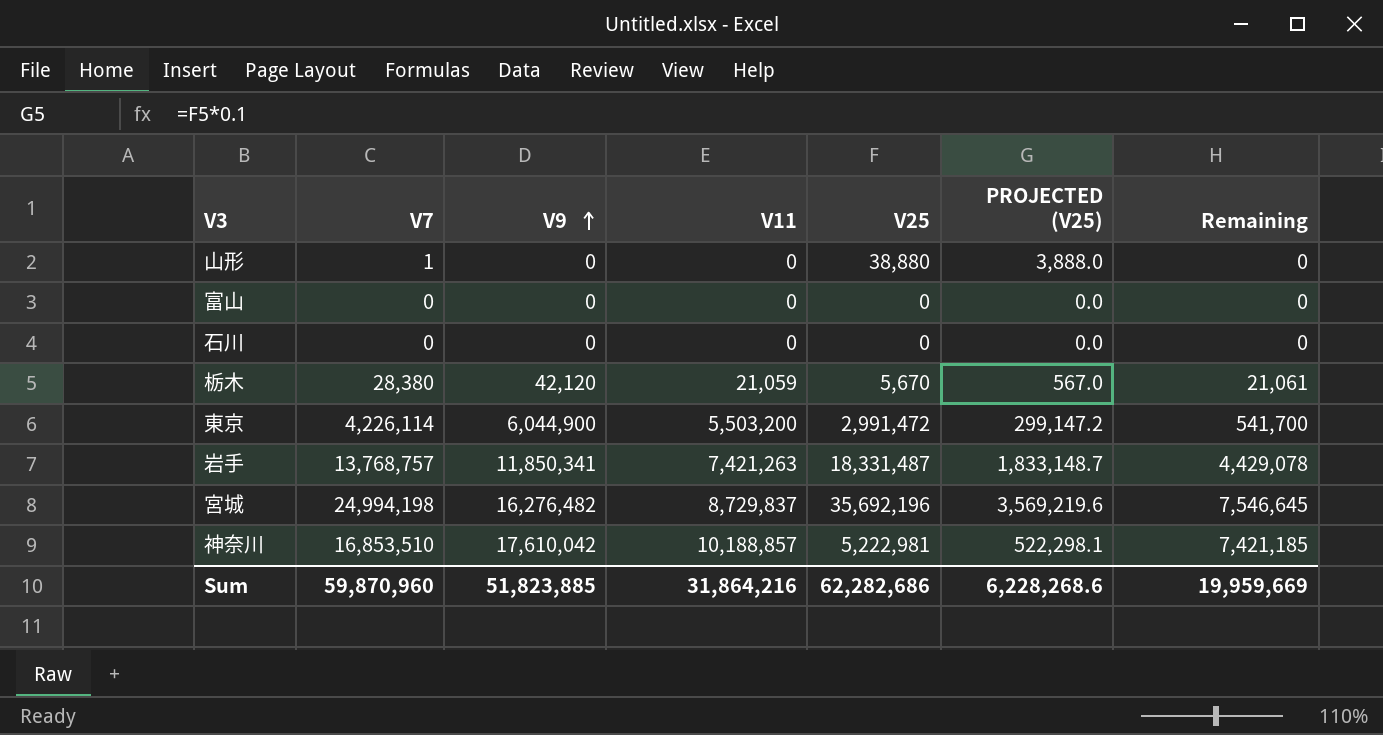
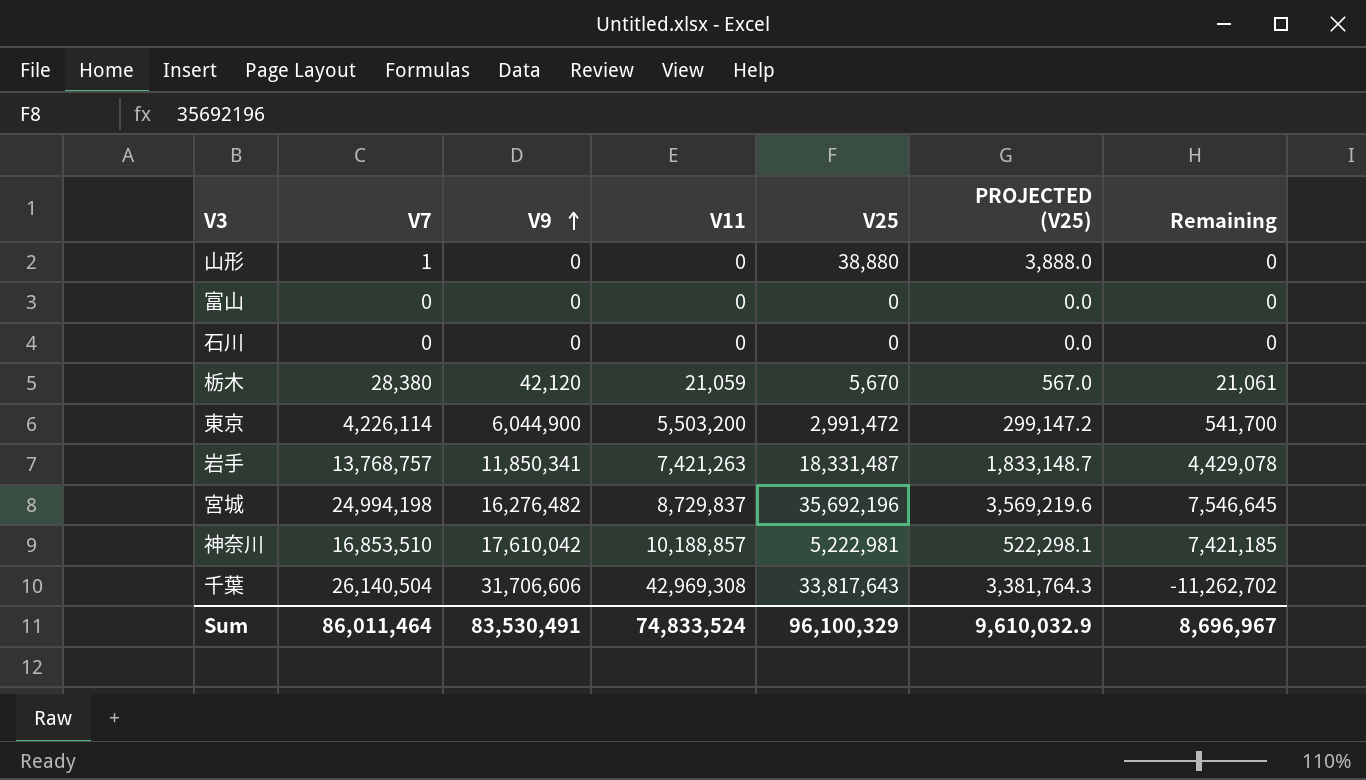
row 千葉: none -> 26,140,504 | 31,706,606 | 42,969,308 | 33,817,643 | 3,381,764.3 | -11,262,702
Sum | V7: 59,870,960 -> 86,011,464
Sum | V9: 51,823,885 -> 83,530,491
Sum | V11: 31,864,216 -> 74,833,524
Sum | V25: 62,282,686 -> 96,100,329
Sum | PROJECTED (V25): 6,228,268.6 -> 9,610,032.9
Sum | Remaining: 19,959,669 -> 8,696,967

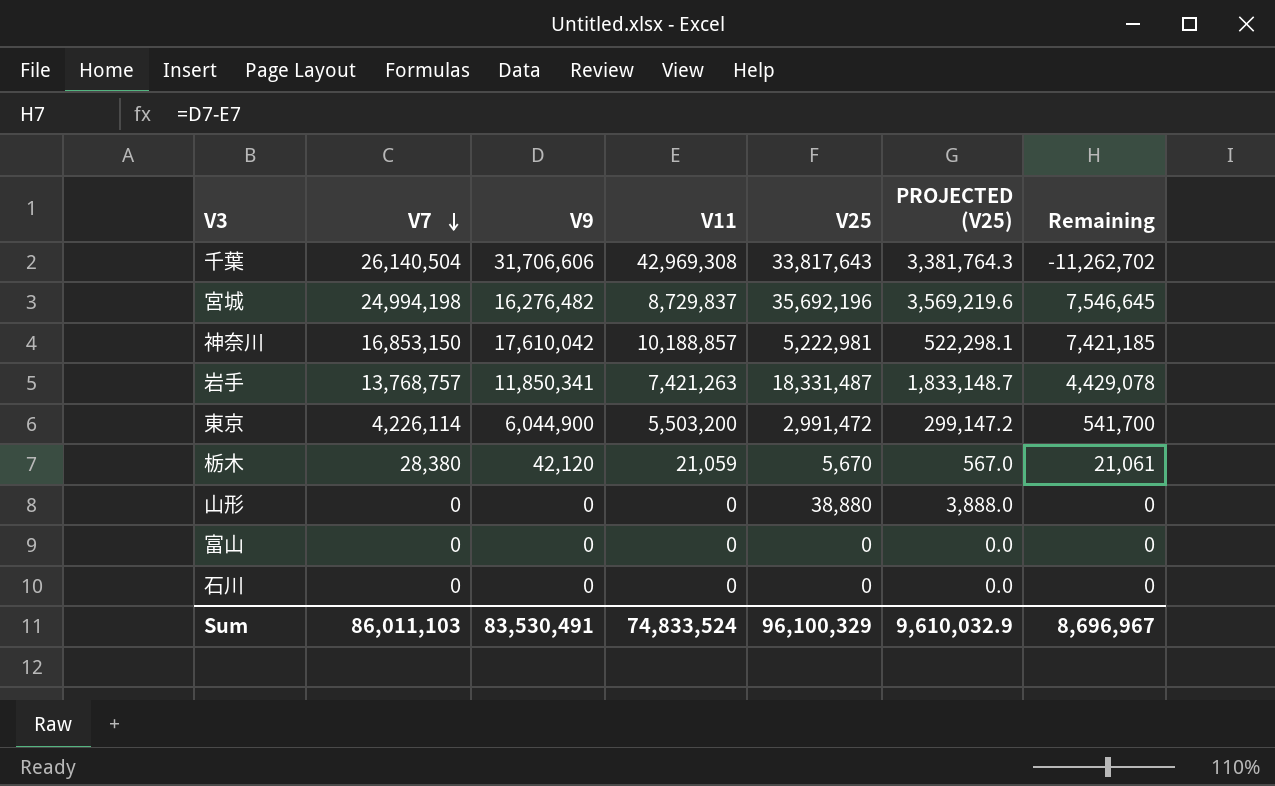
row order: V9 ascending -> V7 descending
神奈川 | V7: 16,853,510 -> 16,853,150
山形 | V7: 1 -> 0
Sum | V7: 86,011,464 -> 86,011,103

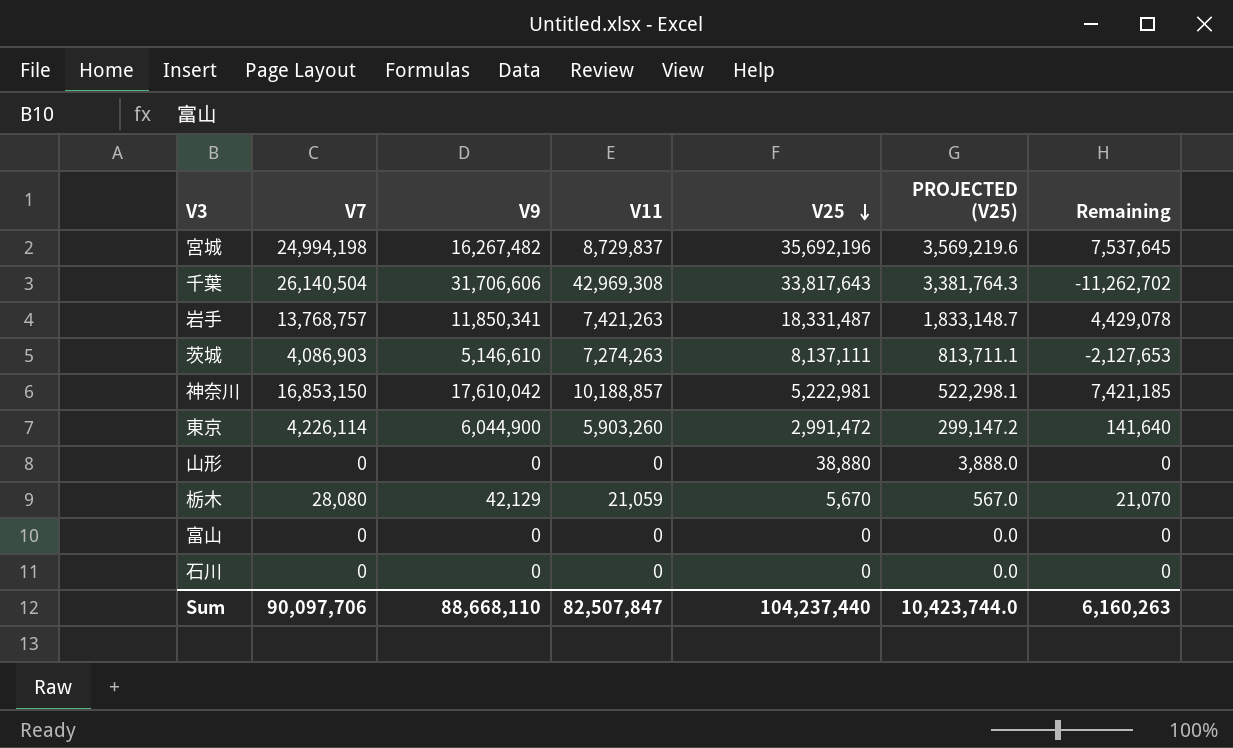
row order: V7 descending -> V25 descending
宮城 | V9: 16,276,482 -> 16,267,482
宮城 | Remaining: 7,546,645 -> 7,537,645
row 茨城: none -> 4,086,903 | 5,146,610 | 7,274,263 | 8,137,111 | 813,711.1 | -2,127,653
東京 | V11: 5,503,200 -> 5,903,260
東京 | Remaining: 541,700 -> 141,640
栃木 | V7: 28,380 -> 28,080
栃木 | V9: 42,120 -> 42,129
栃木 | Remaining: 21,061 -> 21,070
Sum | V7: 86,011,103 -> 90,097,706
Sum | V9: 83,530,491 -> 88,668,110
Sum | V11: 74,833,524 -> 82,507,847
Sum | V25: 96,100,329 -> 104,237,440
Sum | PROJECTED (V25): 9,610,032.9 -> 10,423,744.0
Sum | Remaining: 8,696,967 -> 6,160,263

